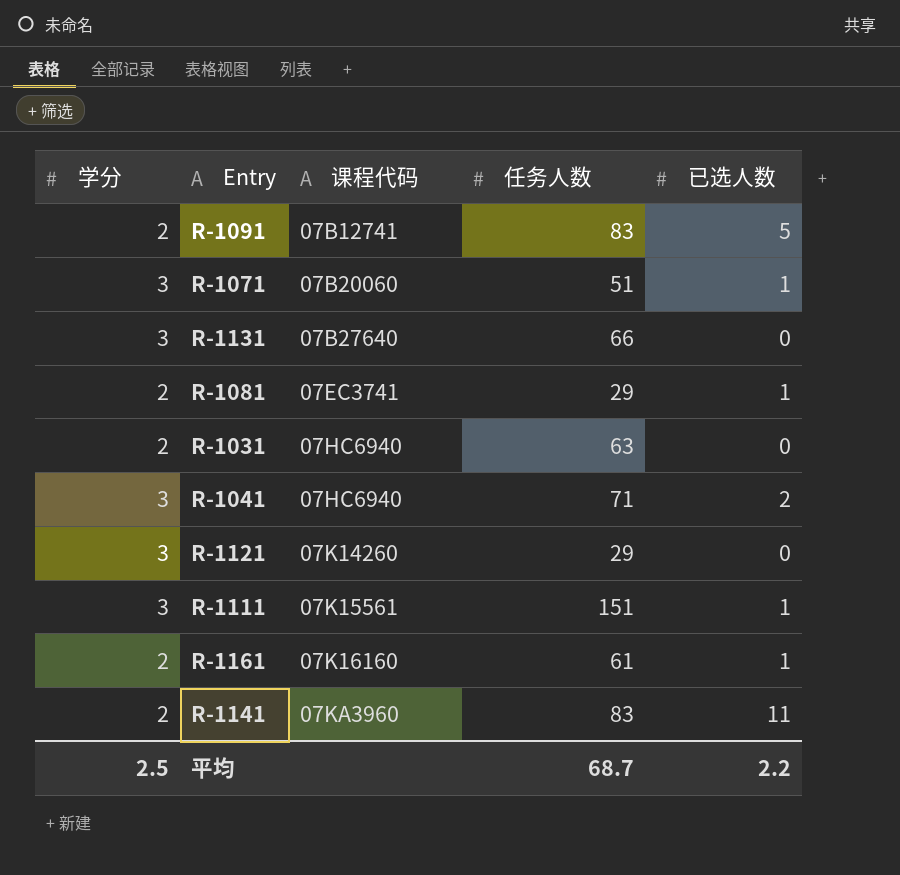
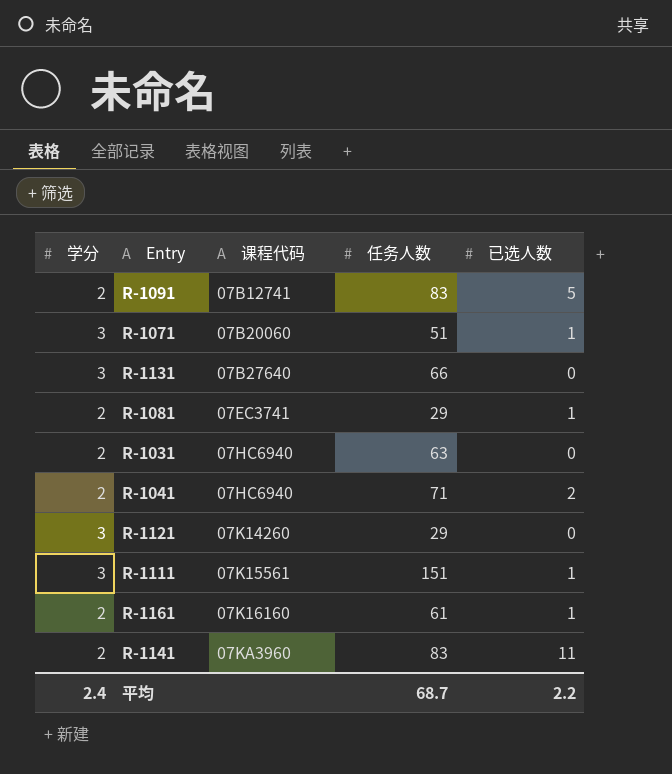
R-1041 | 学分: 3 -> 2
平均 | 学分: 2.5 -> 2.4

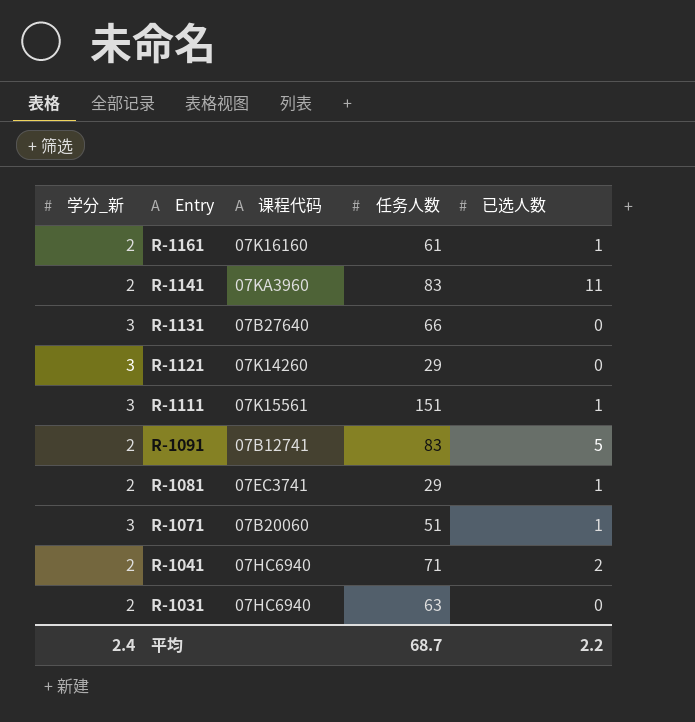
row order: 课程代码 ascending -> Entry descending
column name: 学分 -> 学分_新

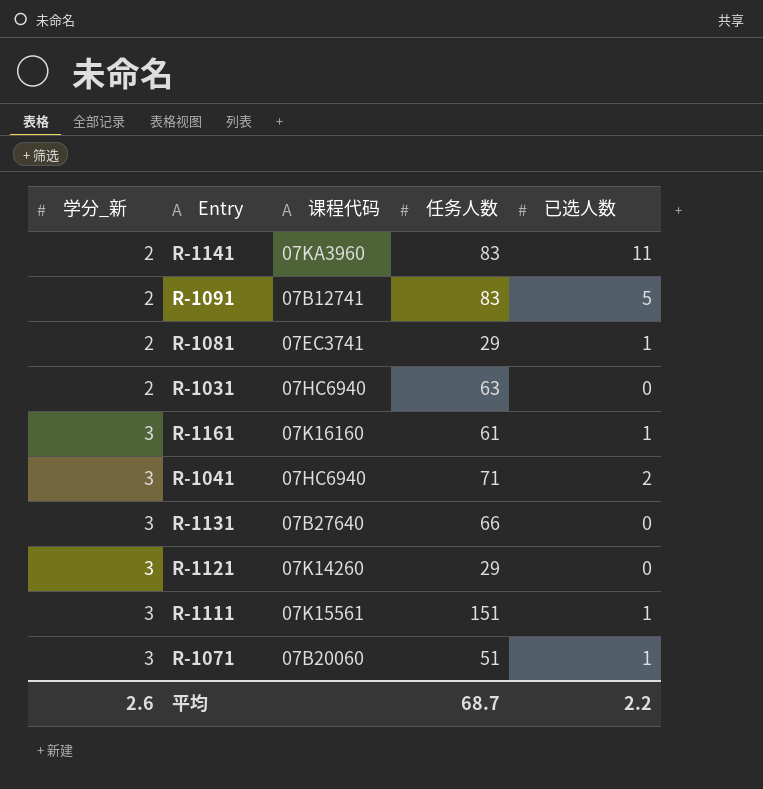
row order: Entry descending -> 学分_新 ascending
R-1161 | 学分_新: 2 -> 3
R-1041 | 学分_新: 2 -> 3
平均 | 学分_新: 2.4 -> 2.6

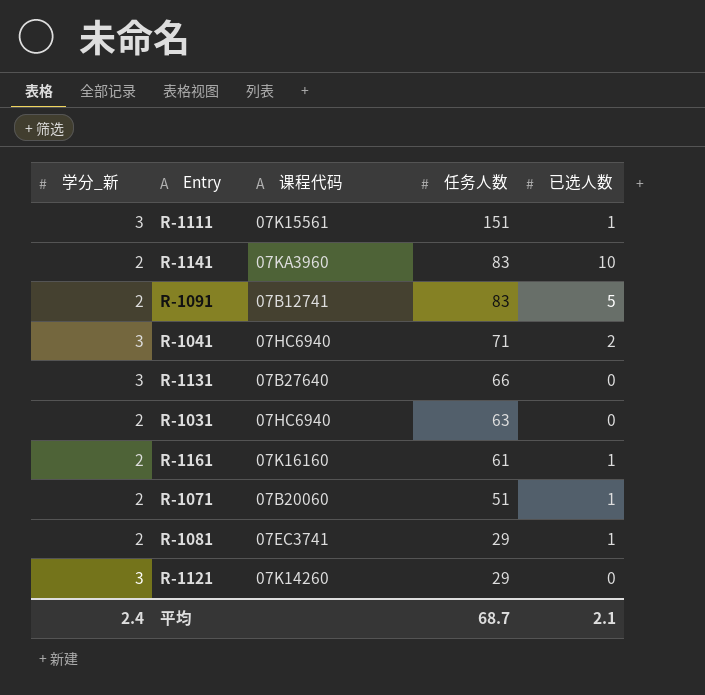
row order: 学分_新 ascending -> 任务人数 descending
R-1141 | 已选人数: 11 -> 10
R-1161 | 学分_新: 3 -> 2
R-1071 | 学分_新: 3 -> 2
平均 | 学分_新: 2.6 -> 2.4
平均 | 已选人数: 2.2 -> 2.1

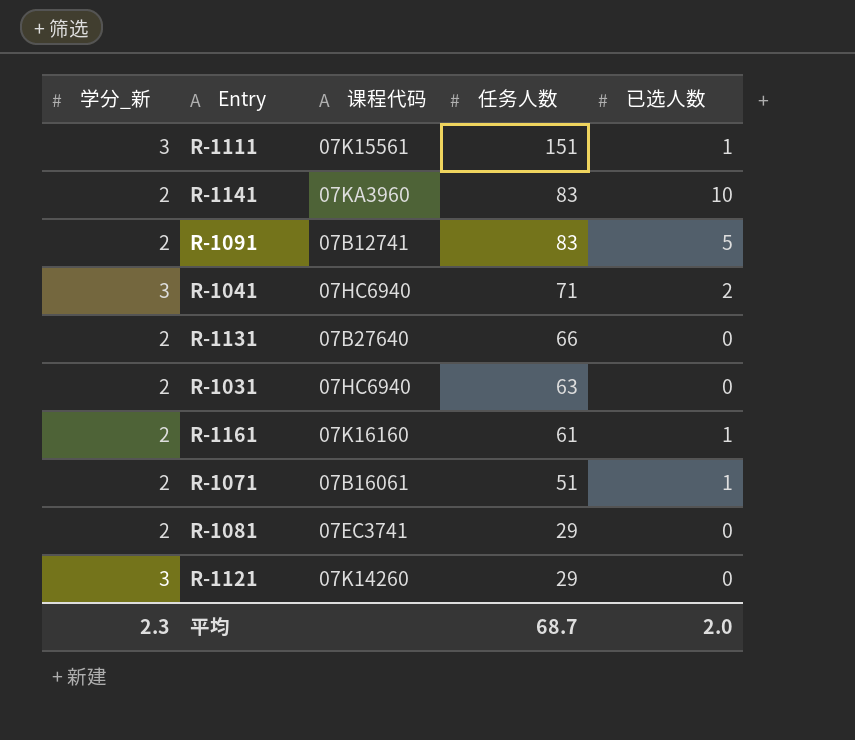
R-1131 | 学分_新: 3 -> 2
R-1071 | 课程代码: 07B20060 -> 07B16061
R-1081 | 已选人数: 1 -> 0
平均 | 学分_新: 2.4 -> 2.3
平均 | 已选人数: 2.1 -> 2.0

